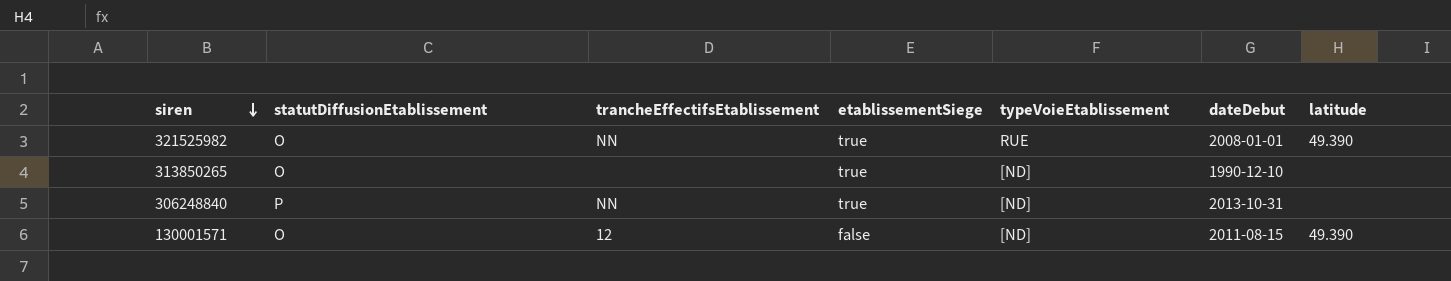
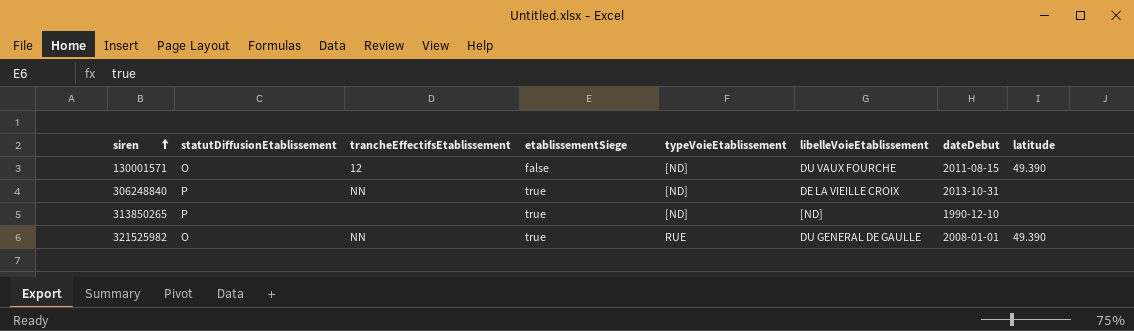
row order: siren descending -> siren ascending
column libelleVoieEtablissement | position: none -> 6
313850265 | statutDiffusionEtablissement: O -> P

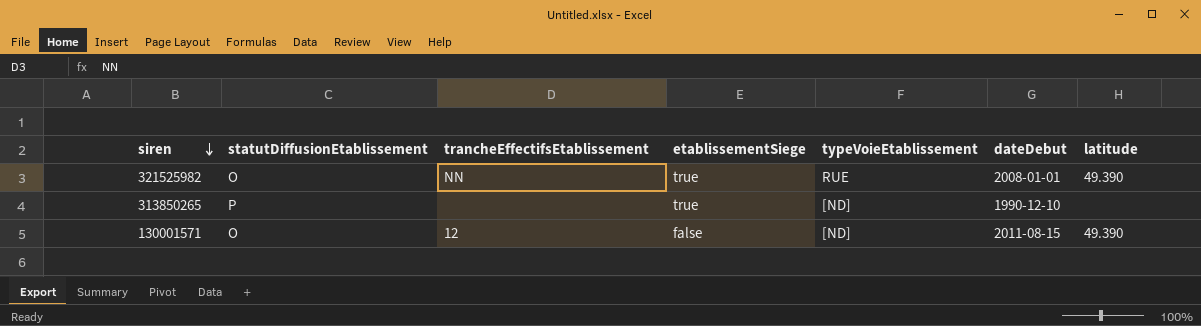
row order: siren ascending -> siren descending
column libelleVoieEtablissement | position: 6 -> none
row 306248840: P | NN | true | [ND] | DE LA VIEILLE CROIX | 2013-10-31 | none -> none

